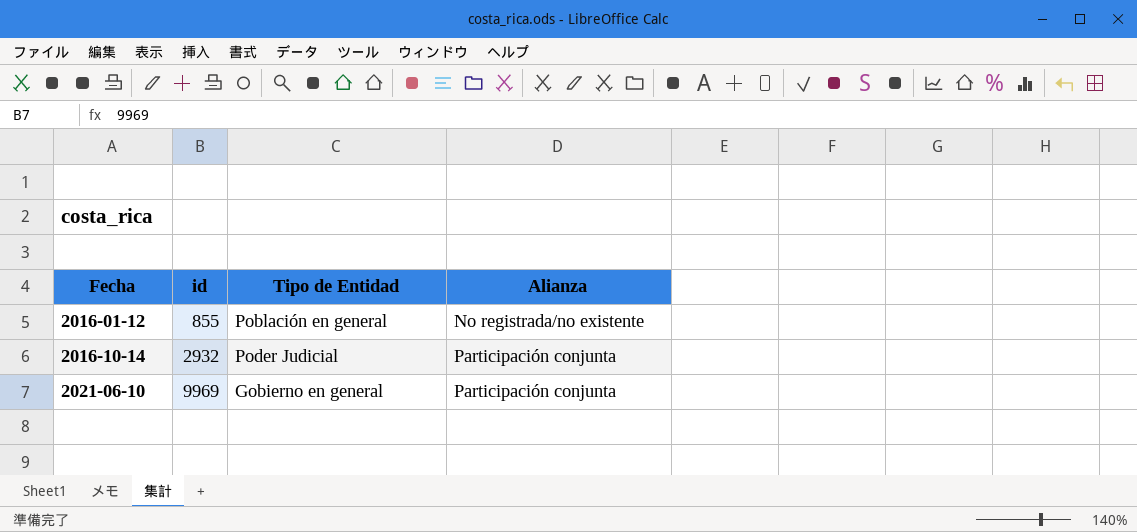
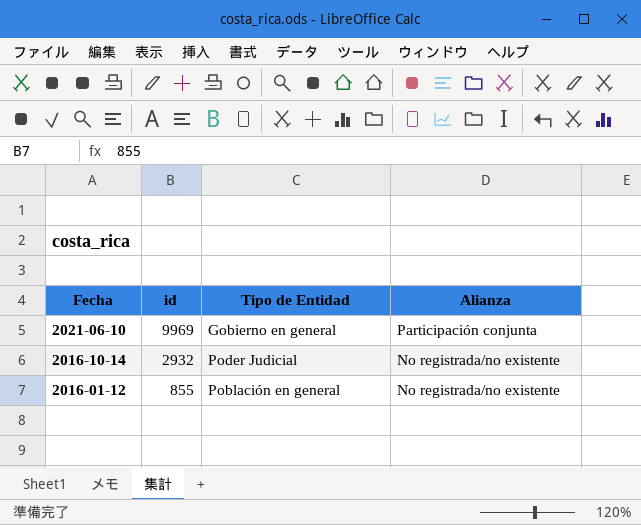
row order: Fecha ascending -> Fecha descending
2016-10-14 | Alianza: Participación conjunta -> No registrada/no existente

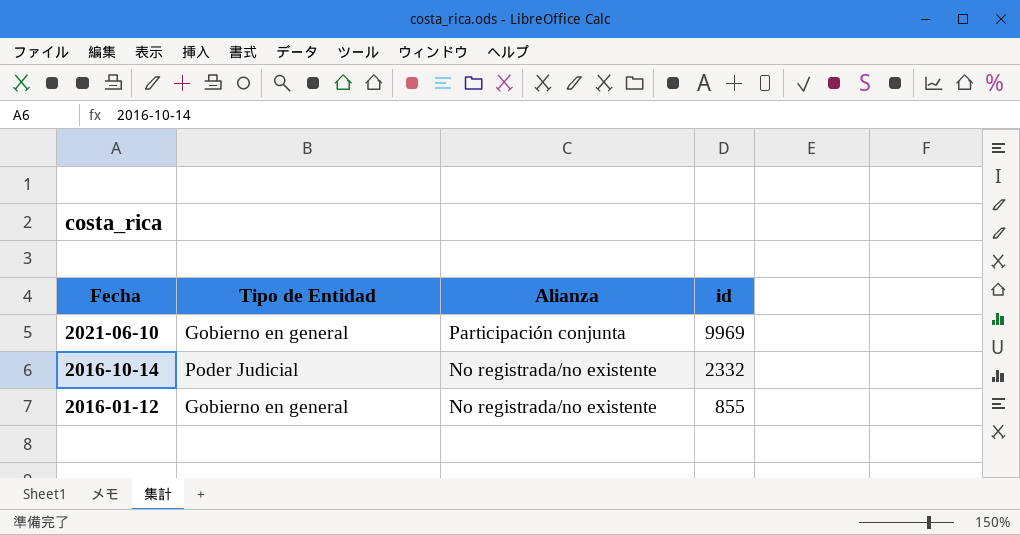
column id | position: 2 -> 4
2016-10-14 | id: 2932 -> 2332
2016-01-12 | Tipo de Entidad: Población en general -> Gobierno en general

